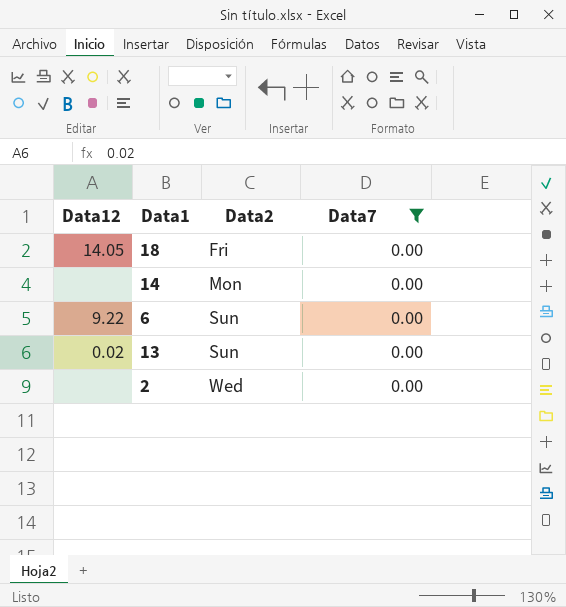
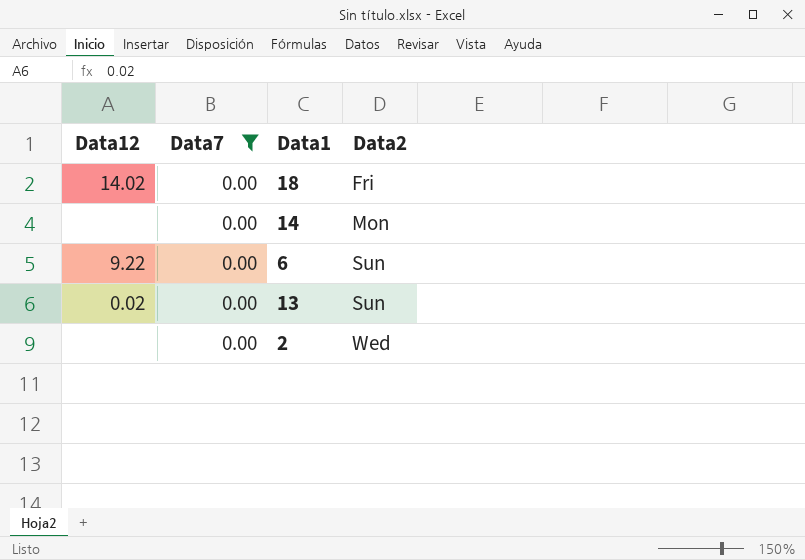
column Data7 | position: 4 -> 2
18 | Data12: 14.05 -> 14.02

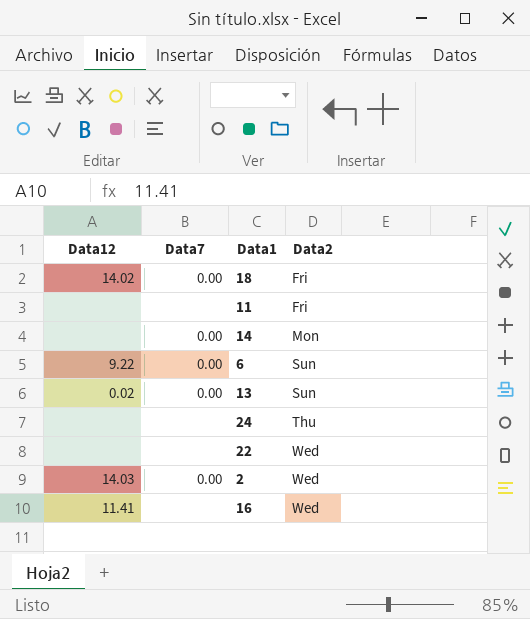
filter: Data7 = 0.00 -> none
2 | Data12: none -> 14.03

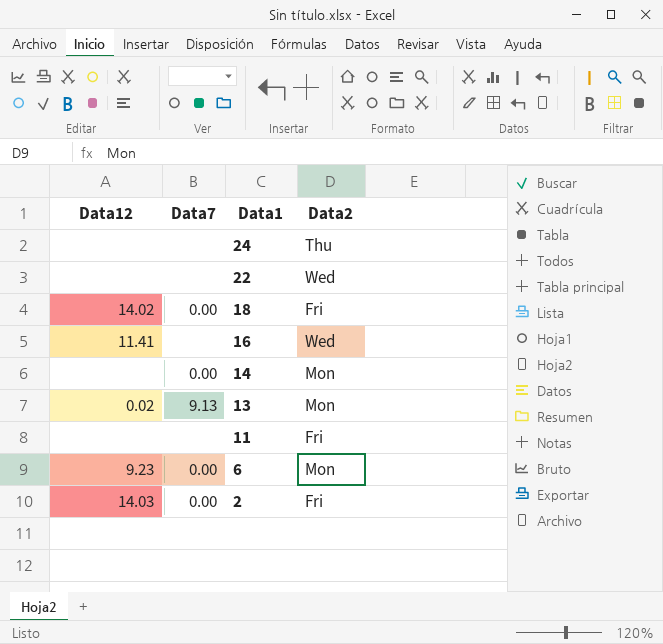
row order: Data2 ascending -> Data1 descending
13 | Data7: 0.00 -> 9.13
13 | Data2: Sun -> Mon
6 | Data12: 9.22 -> 9.23
6 | Data2: Sun -> Mon
2 | Data2: Wed -> Fri

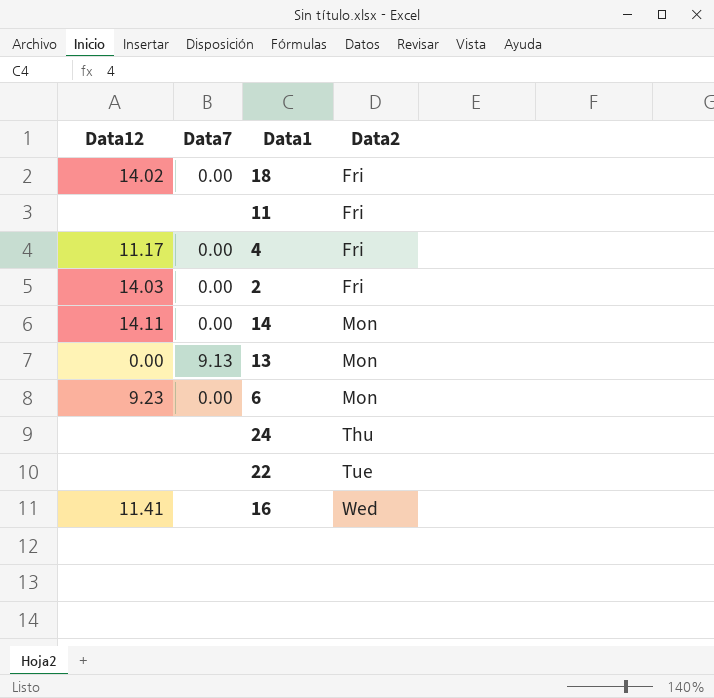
row order: Data1 descending -> Data2 ascending
row 4: none -> 11.17 | 0.00 | Fri
14 | Data12: none -> 14.11
13 | Data12: 0.02 -> 0.00
22 | Data2: Wed -> Tue

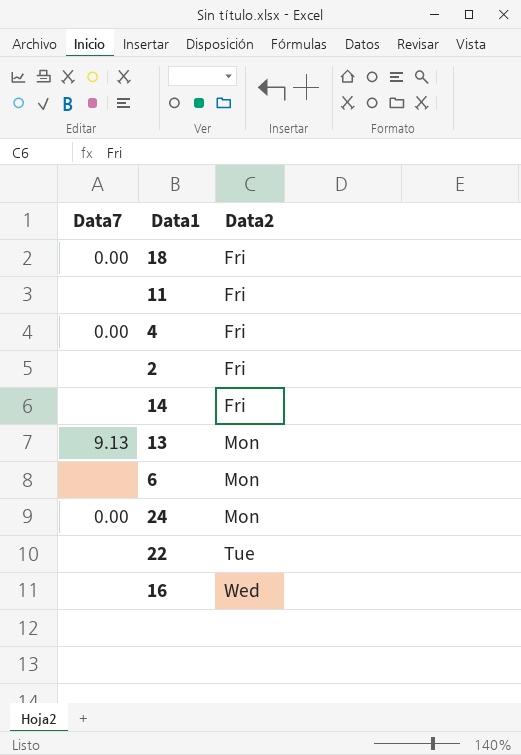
column Data12 | position: 1 -> none
2 | Data7: 0.00 -> none
14 | Data7: 0.00 -> none
14 | Data2: Mon -> Fri
6 | Data7: 0.00 -> none
24 | Data7: none -> 0.00
24 | Data2: Thu -> Mon

